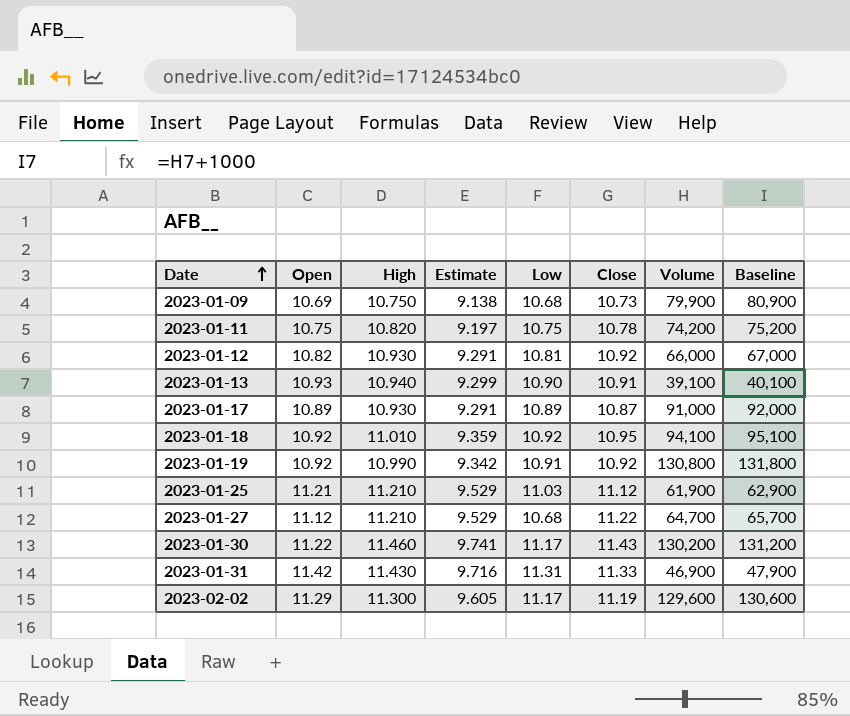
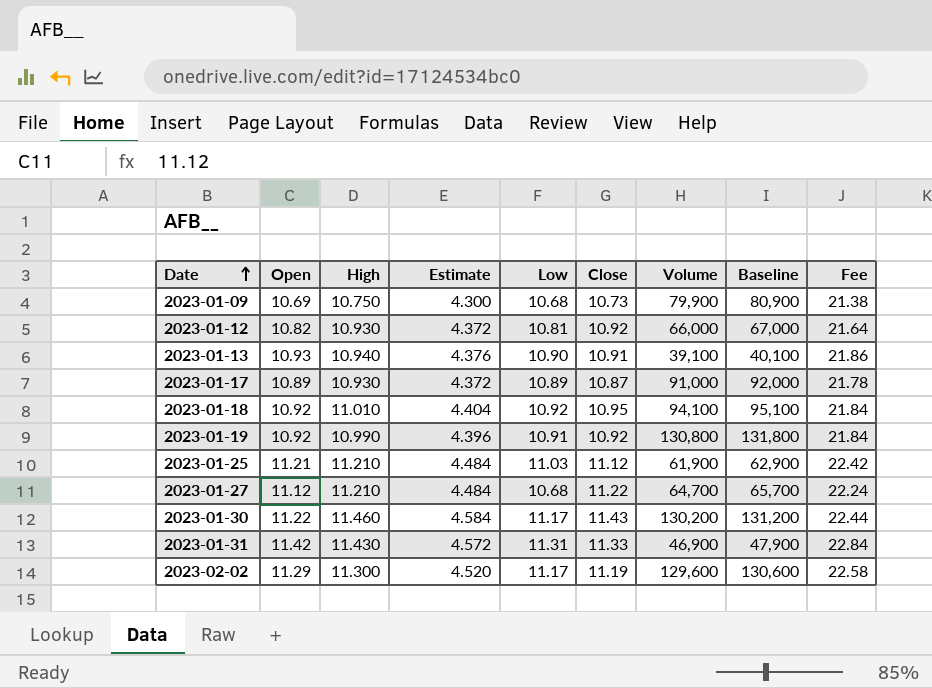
column Estimate | formula: [High] * 0.85 -> [High] * 0.4
column Fee | formula: none -> [Open] * 2
row 2023-01-11: 10.75 | 10.820 | 9.197 | 10.75 | 10.78 | 74,200 | 75,200 -> none

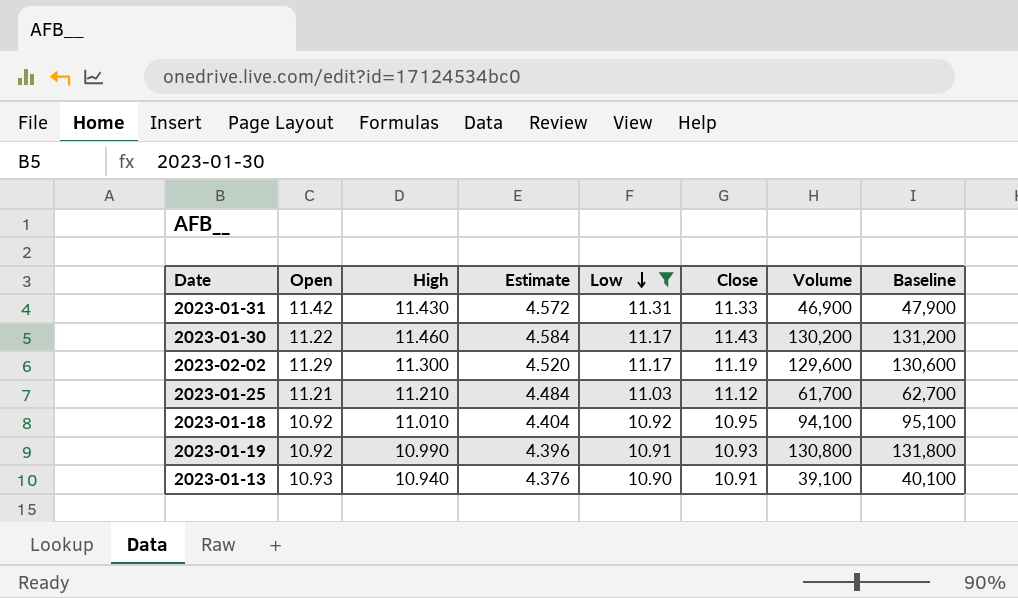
filter: none -> Low >= 10.90
row order: Date ascending -> Low descending
column Fee | formula: [Open] * 2 -> none
2023-01-25 | Volume: 61,900 -> 61,700
2023-01-25 | Baseline: 62,900 -> 62,700
2023-01-19 | Close: 10.92 -> 10.93

